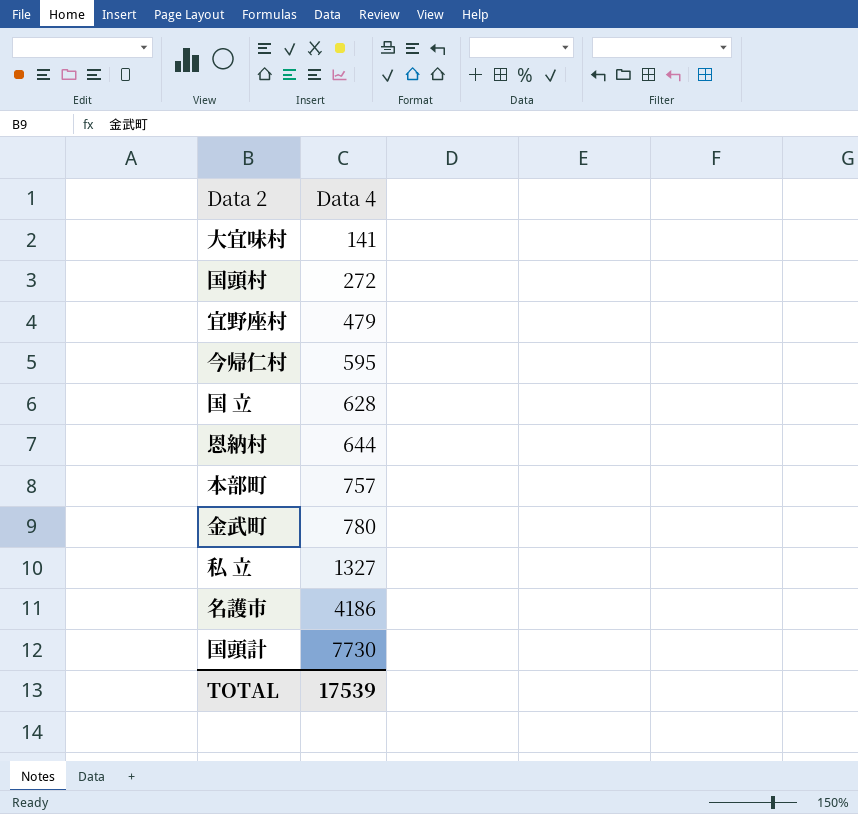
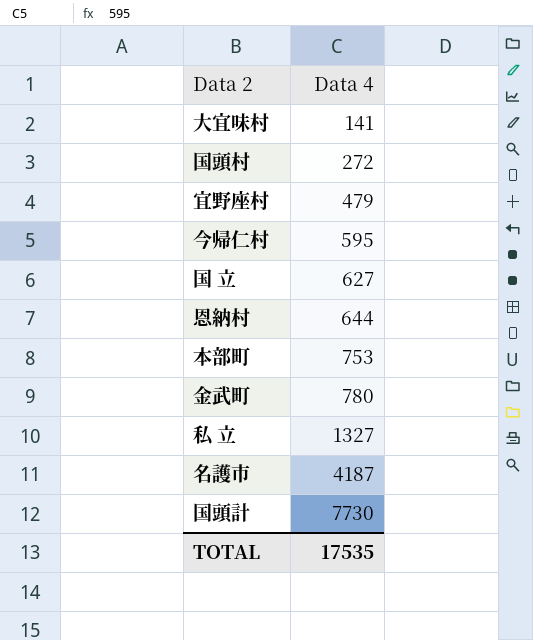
国 立 | Data 4: 628 -> 627
本部町 | Data 4: 757 -> 753
名護市 | Data 4: 4186 -> 4187
TOTAL | Data 4: 17539 -> 17535

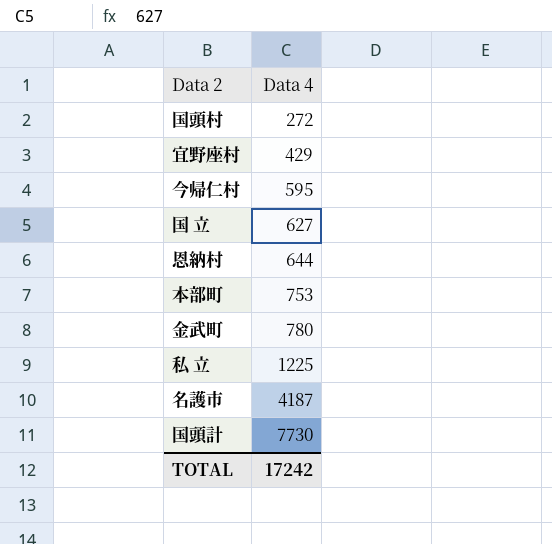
row 大宜味村: 141 -> none
宜野座村 | Data 4: 479 -> 429
私 立 | Data 4: 1327 -> 1225
TOTAL | Data 4: 17535 -> 17242

